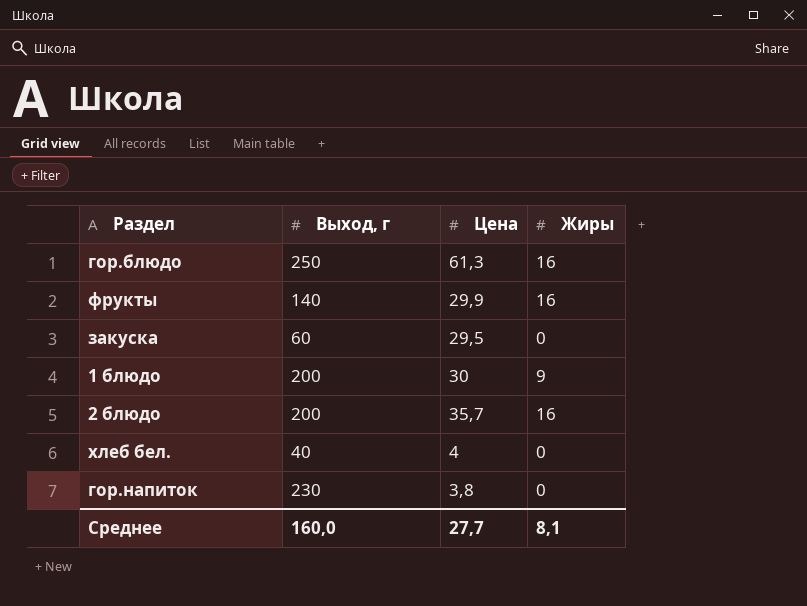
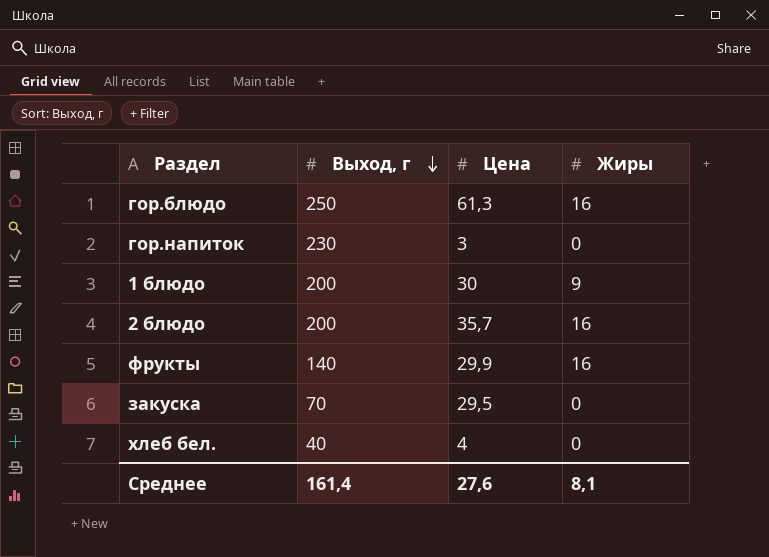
row order: none -> Выход, г descending
гор.напиток | Цена: 3,8 -> 3
закуска | Выход, г: 60 -> 70
Среднее | Выход, г: 160,0 -> 161,4
Среднее | Цена: 27,7 -> 27,6

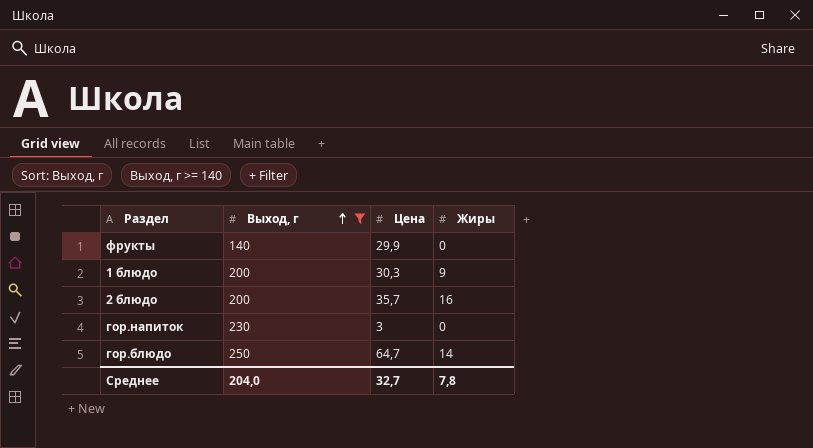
filter: none -> Выход, г >= 140
row order: Выход, г descending -> Выход, г ascending
фрукты | Жиры: 16 -> 0
1 блюдо | Цена: 30 -> 30,3
гор.блюдо | Цена: 61,3 -> 64,7
гор.блюдо | Жиры: 16 -> 14
Среднее | Выход, г: 161,4 -> 204,0
Среднее | Цена: 27,6 -> 32,7
Среднее | Жиры: 8,1 -> 7,8

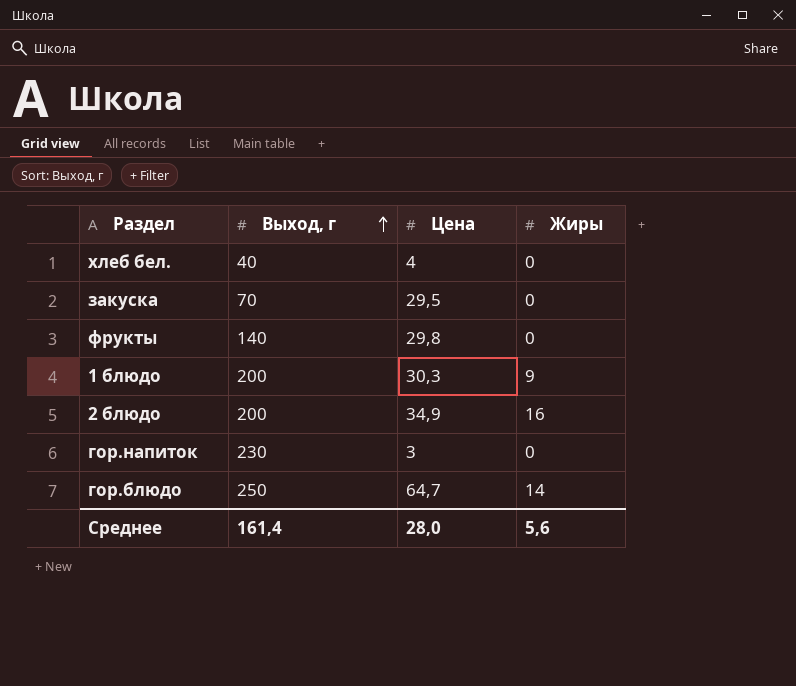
filter: Выход, г >= 140 -> none
фрукты | Цена: 29,9 -> 29,8
2 блюдо | Цена: 35,7 -> 34,9
Среднее | Выход, г: 204,0 -> 161,4
Среднее | Цена: 32,7 -> 28,0
Среднее | Жиры: 7,8 -> 5,6

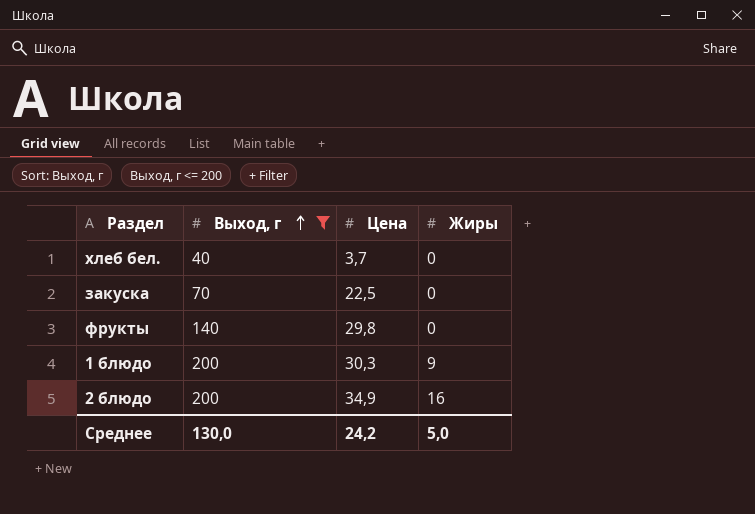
filter: none -> Выход, г <= 200
хлеб бел. | Цена: 4 -> 3,7
закуска | Цена: 29,5 -> 22,5
Среднее | Выход, г: 161,4 -> 130,0
Среднее | Цена: 28,0 -> 24,2
Среднее | Жиры: 5,6 -> 5,0

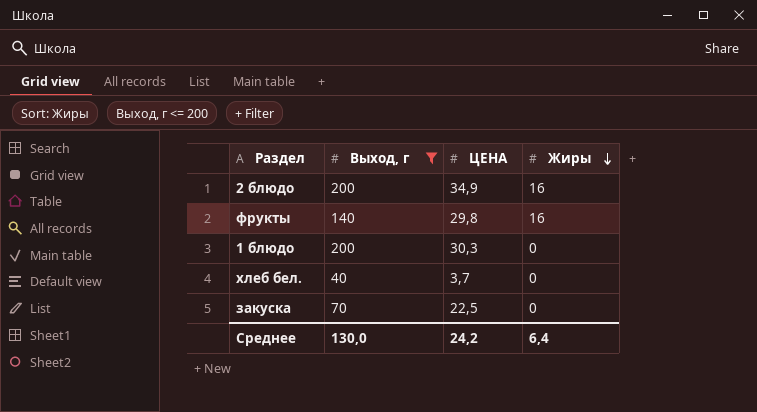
row order: Выход, г ascending -> Жиры descending
column name: Цена -> ЦЕНА
фрукты | Жиры: 0 -> 16
1 блюдо | Жиры: 9 -> 0
Среднее | Жиры: 5,0 -> 6,4

